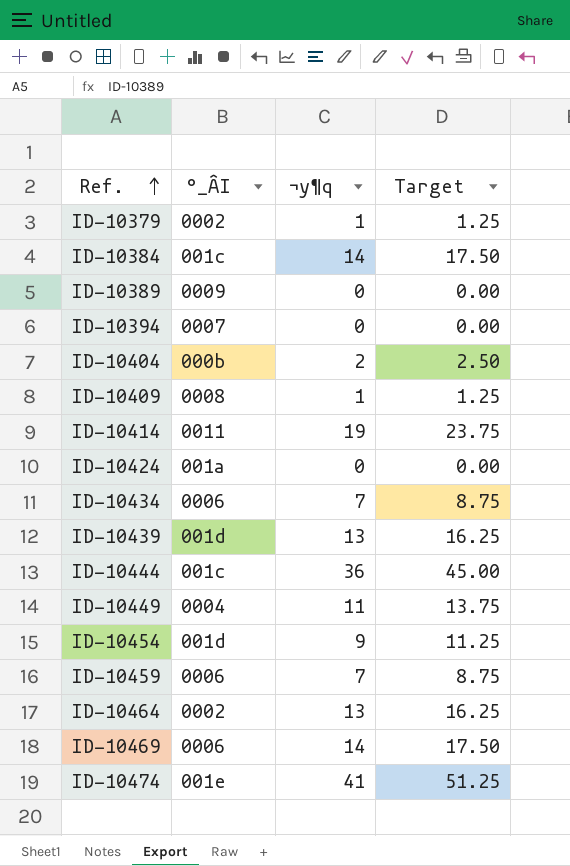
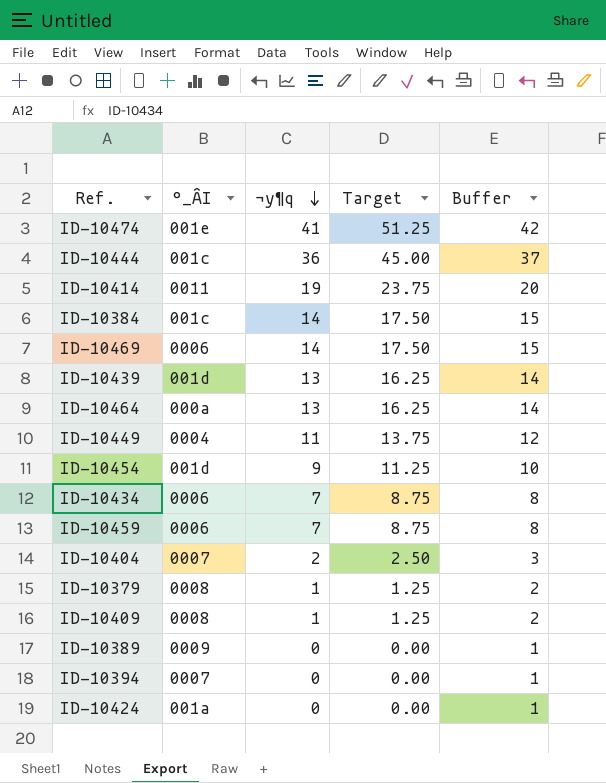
row order: Ref. ascending -> ¬y¶q descending
column Buffer | formula: none -> [¬y¶q] + 1
ID-10464 | °_ÂI: 0002 -> 000a
ID-10404 | °_ÂI: 000b -> 0007
ID-10379 | °_ÂI: 0002 -> 0008

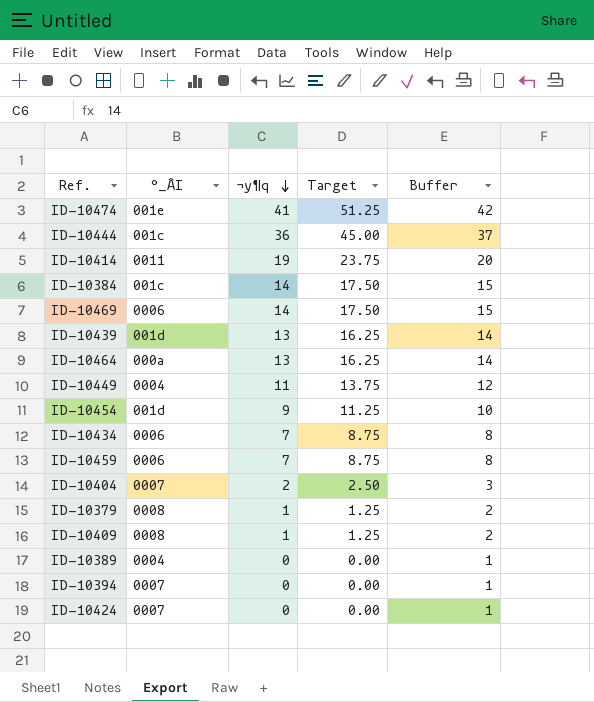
ID-10389 | °_ÂI: 0009 -> 0004
ID-10424 | °_ÂI: 001a -> 0007

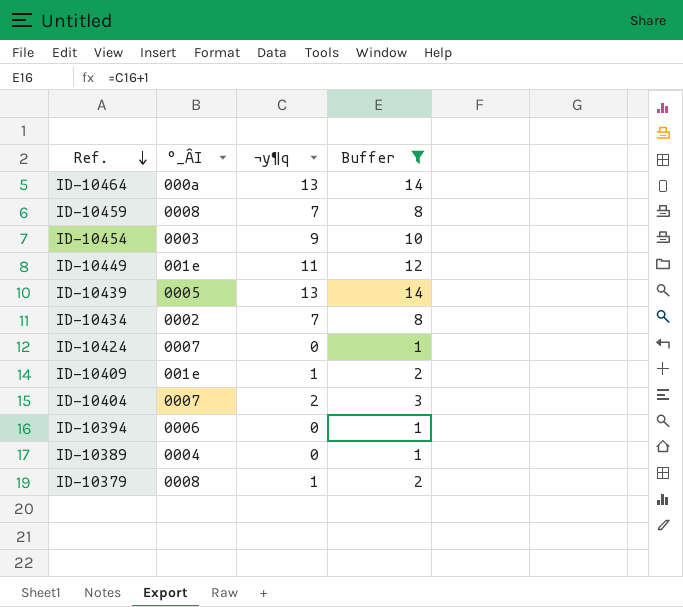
filter: none -> Buffer <= 14
row order: ¬y¶q descending -> Ref. descending
column Target | formula: [¬y¶q] * 1.25 -> none
ID-10459 | °_ÂI: 0006 -> 0008
ID-10454 | °_ÂI: 001d -> 0003
ID-10449 | °_ÂI: 0004 -> 001e
ID-10439 | °_ÂI: 001d -> 0005
ID-10434 | °_ÂI: 0006 -> 0002
ID-10409 | °_ÂI: 0008 -> 001e
ID-10394 | °_ÂI: 0007 -> 0006

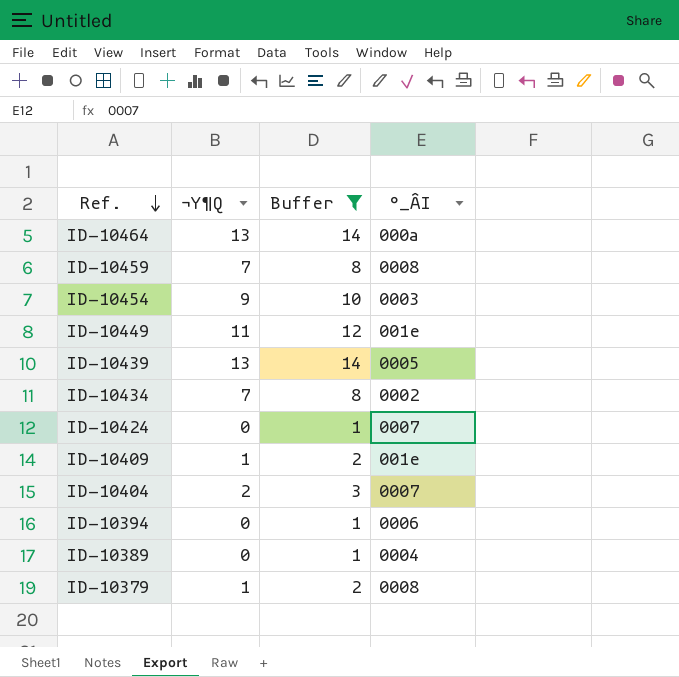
column name: ¬y¶q -> ¬Y¶Q
column °_ÂI | position: 2 -> 4

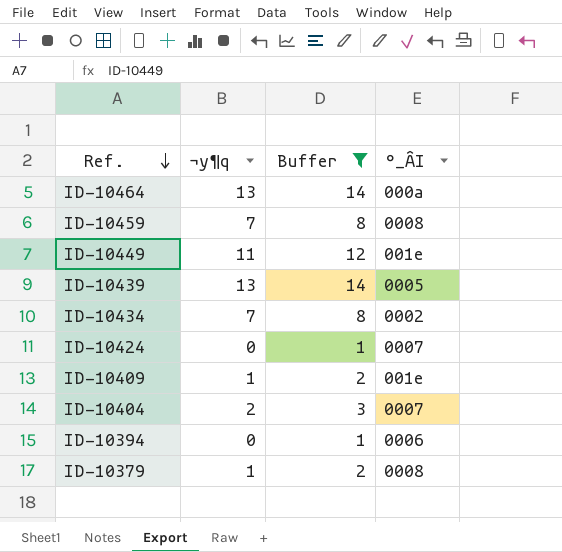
column name: ¬Y¶Q -> ¬y¶q
row ID-10454: 9 | 10 | 0003 -> none
row ID-10389: 0 | 1 | 0004 -> none

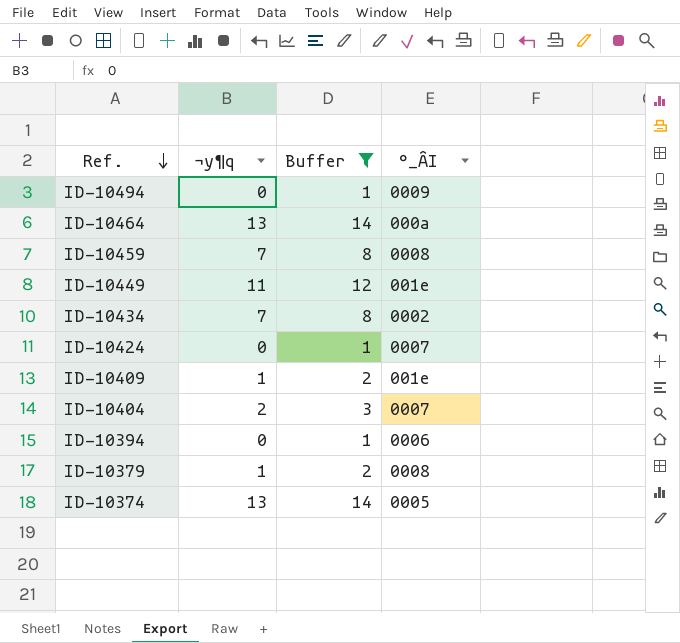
row ID-10439: 13 | 14 | 0005 -> none
row ID-10494: none -> 0 | 1 | 0009
row ID-10374: none -> 13 | 14 | 0005

